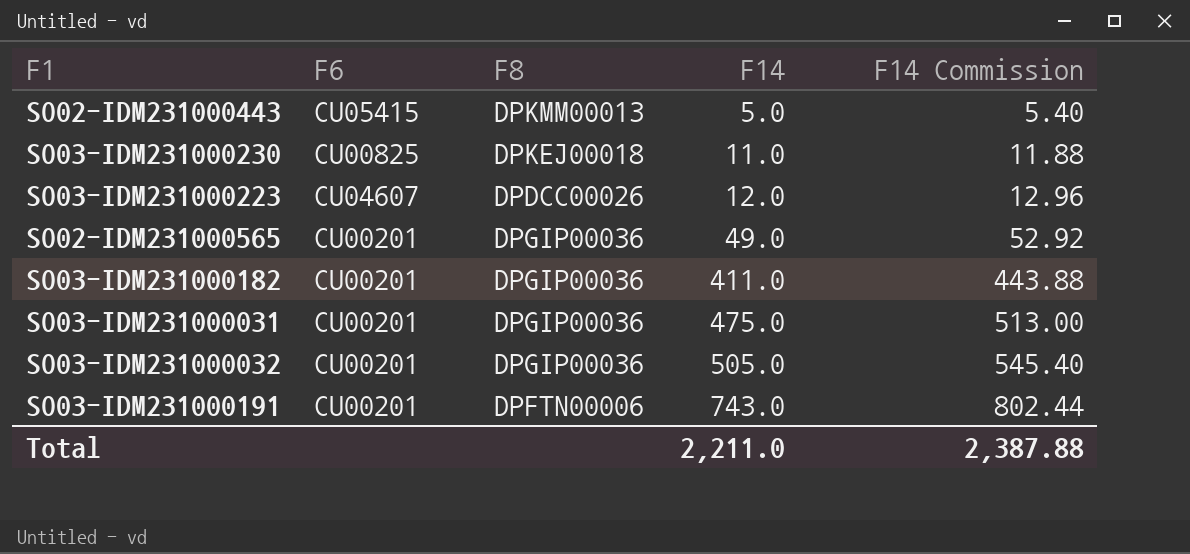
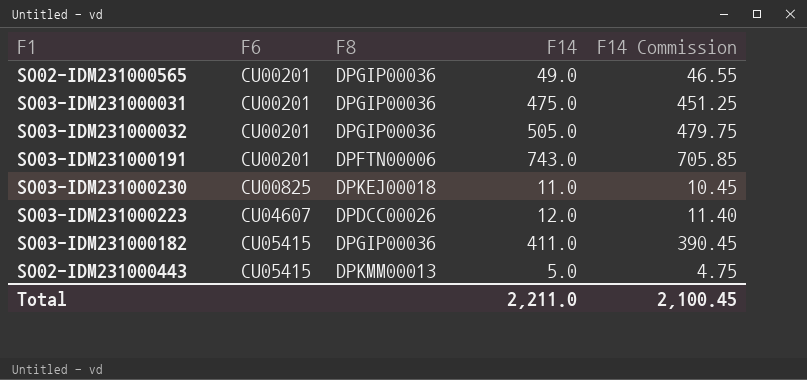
row order: F14 ascending -> F6 ascending
column F14 Commission | formula: [F14] * 1.08 -> [F14] * 0.95
SO03-IDM231000182 | F6: CU00201 -> CU05415
Total | F14 Commission: 2,387.88 -> 2,100.45

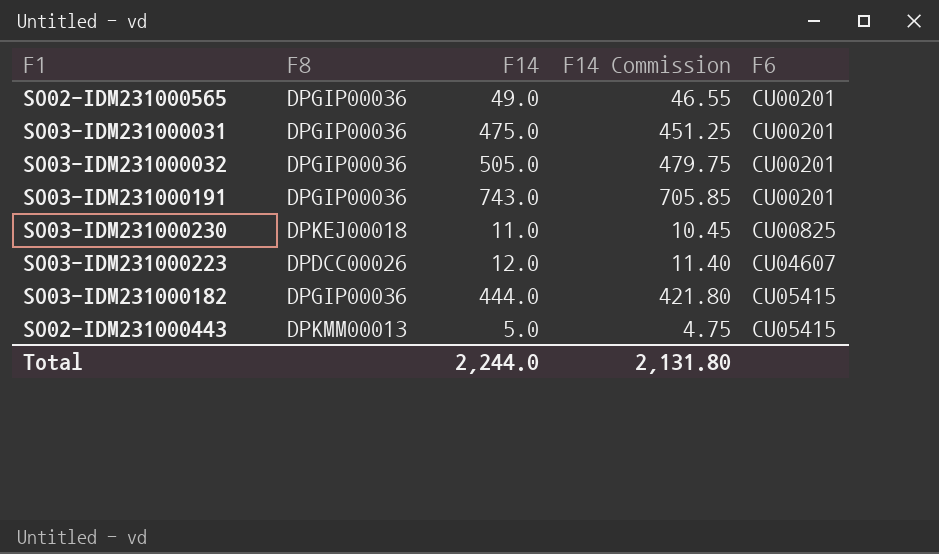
column F6 | position: 2 -> 5
SO03-IDM231000191 | F8: DPFTN00006 -> DPGIP00036
SO03-IDM231000182 | F14: 411.0 -> 444.0
SO03-IDM231000182 | F14 Commission: 390.45 -> 421.80
Total | F14: 2,211.0 -> 2,244.0
Total | F14 Commission: 2,100.45 -> 2,131.80

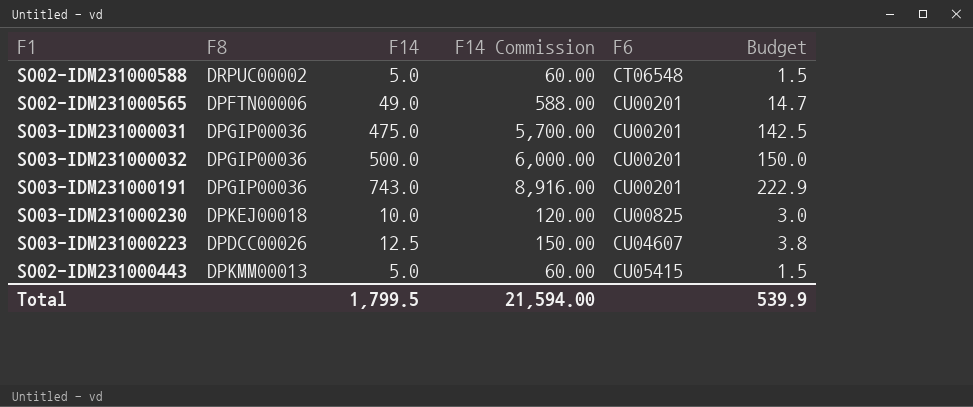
column F14 Commission | formula: [F14] * 0.95 -> [F14] * 12
column Budget | formula: none -> [F14] * 0.3
row SO03-IDM231000182: DPGIP00036 | 444.0 | 421.80 | CU05415 -> none
row SO02-IDM231000588: none -> DRPUC00002 | 5.0 | 60.00 | CT06548 | 1.5
SO02-IDM231000565 | F8: DPGIP00036 -> DPFTN00006
SO03-IDM231000032 | F14: 505.0 -> 500.0
SO03-IDM231000230 | F14: 11.0 -> 10.0
SO03-IDM231000223 | F14: 12.0 -> 12.5
Total | F14: 2,244.0 -> 1,799.5
Total | F14 Commission: 2,131.80 -> 21,594.00

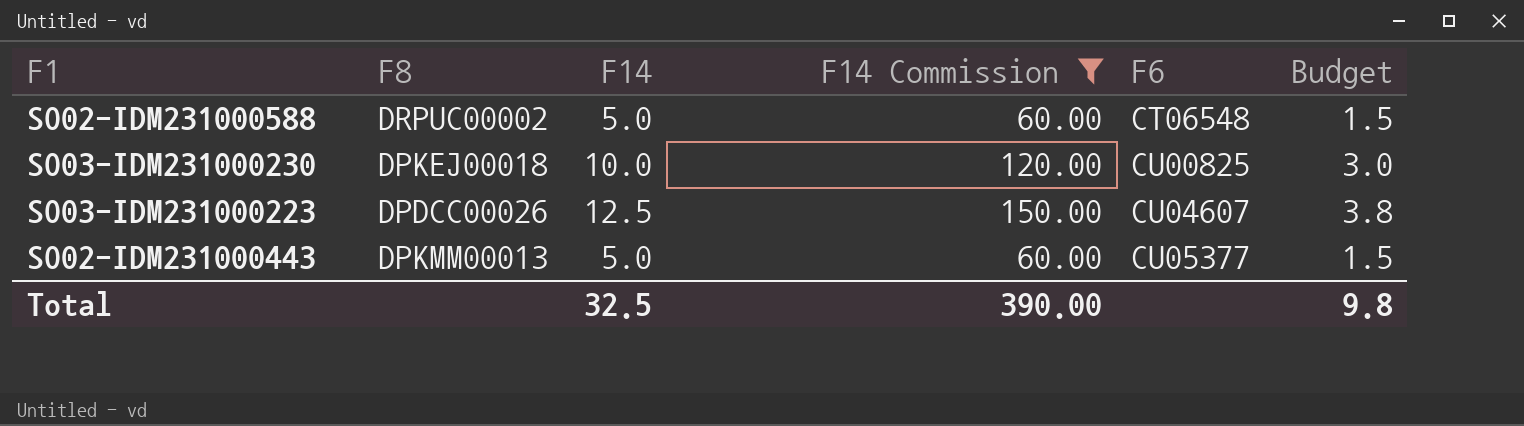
filter: none -> F14 Commission <= 150.00
SO02-IDM231000443 | F6: CU05415 -> CU05377
Total | F14: 1,799.5 -> 32.5
Total | F14 Commission: 21,594.00 -> 390.00
Total | Budget: 539.9 -> 9.8

